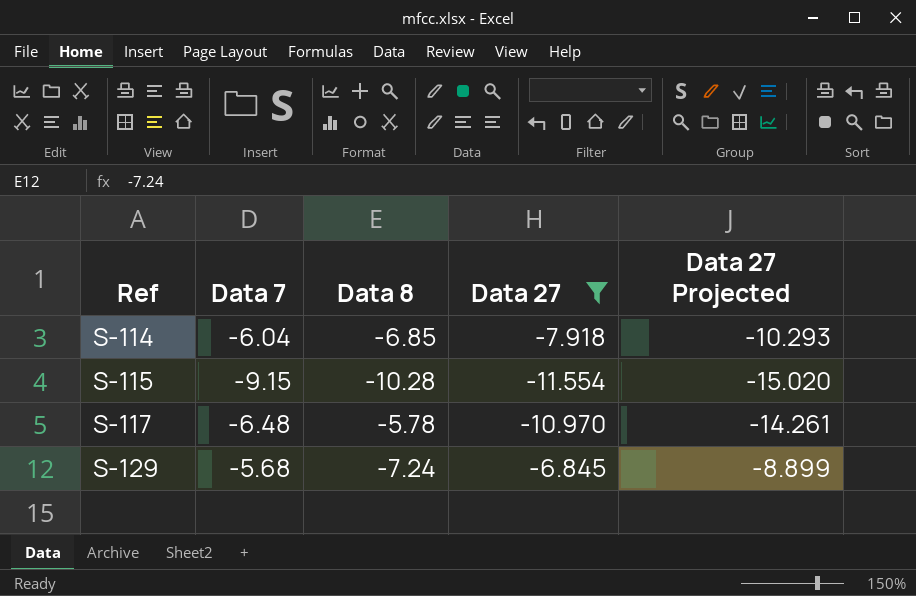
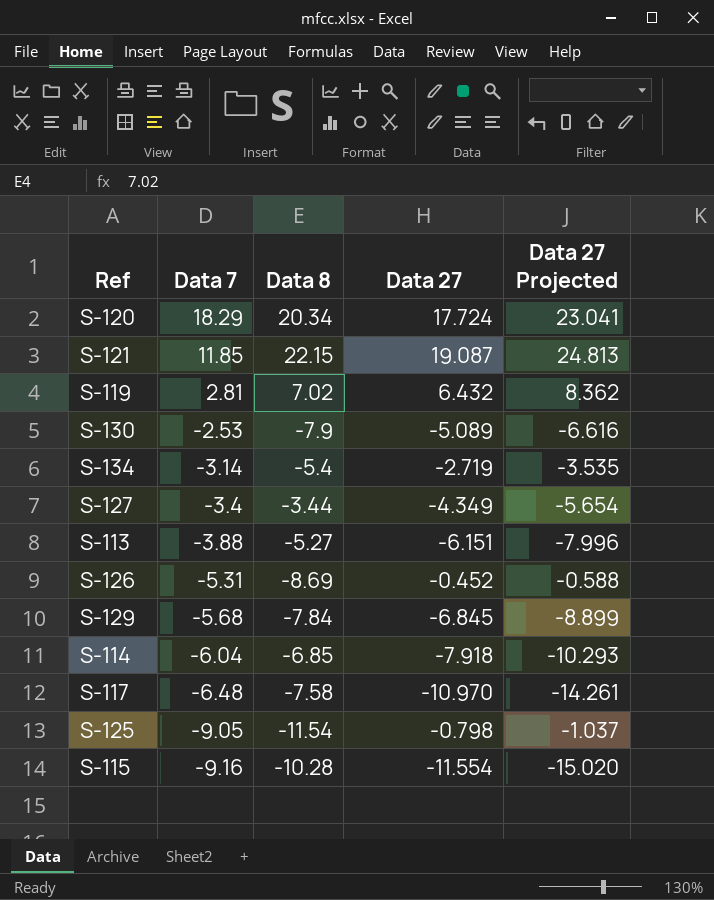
filter: Data 27 <= -6.845 -> none
row order: Ref ascending -> Data 7 descending
S-129 | Data 8: -7.24 -> -7.84
S-117 | Data 8: -5.78 -> -7.58
S-115 | Data 7: -9.15 -> -9.16

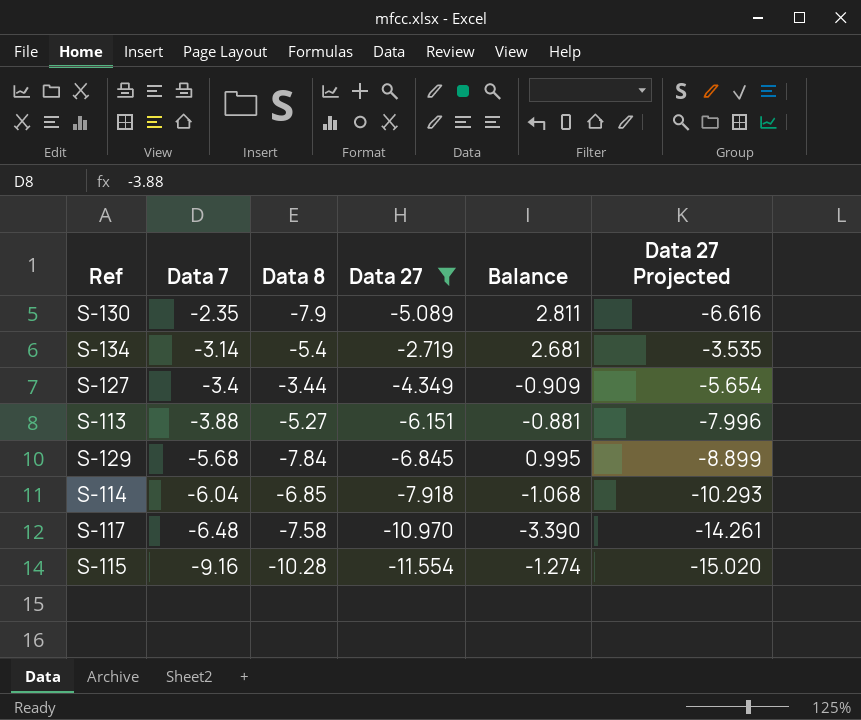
filter: none -> Data 27 <= -2.719
column Balance | formula: none -> [Data 27] - [Data 8]
S-130 | Data 7: -2.53 -> -2.35

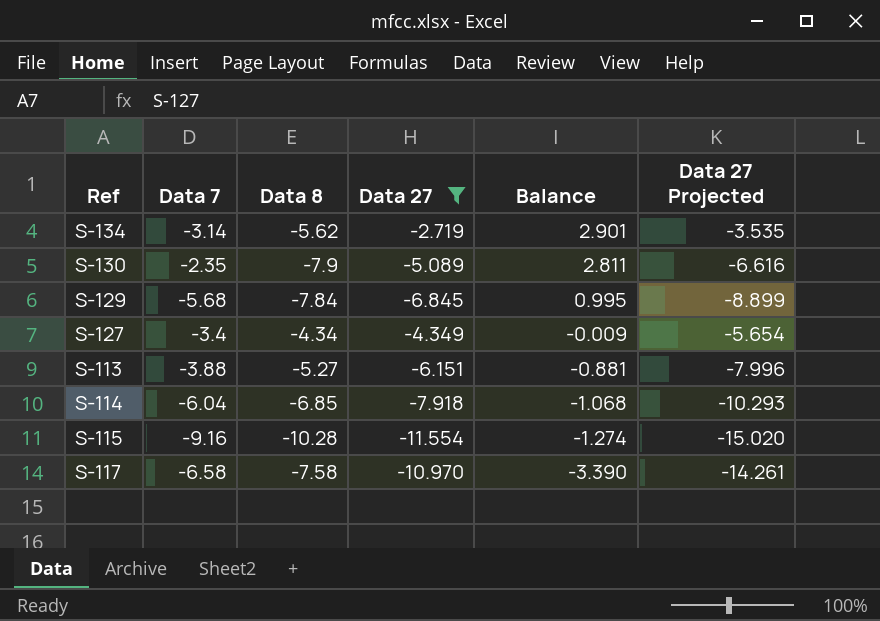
row order: Data 7 descending -> Balance descending
S-134 | Data 8: -5.4 -> -5.62
S-134 | Balance: 2.681 -> 2.901
S-127 | Data 8: -3.44 -> -4.34
S-127 | Balance: -0.909 -> -0.009
S-117 | Data 7: -6.48 -> -6.58

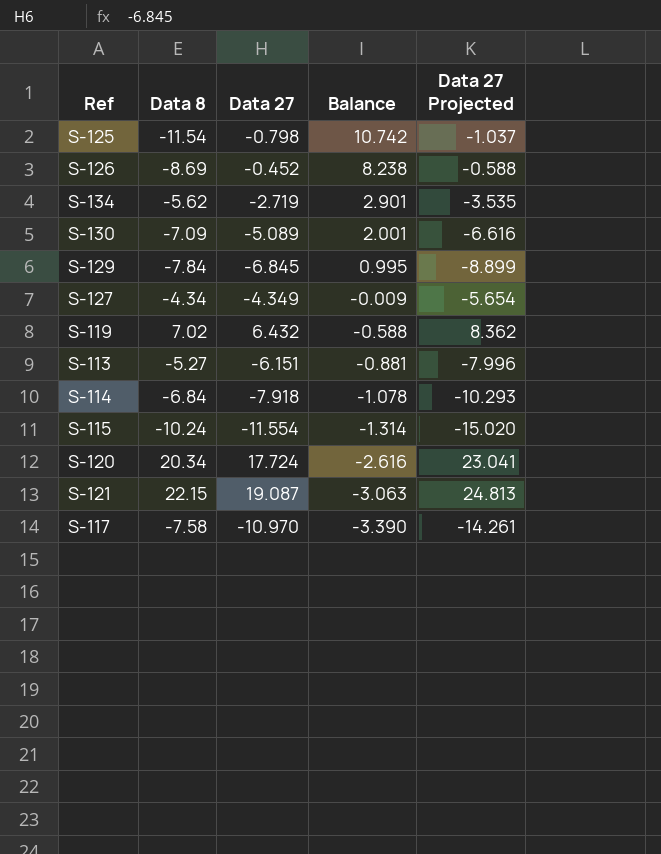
filter: Data 27 <= -2.719 -> none
column Data 7 | position: 2 -> none
S-130 | Data 8: -7.9 -> -7.09
S-130 | Balance: 2.811 -> 2.001
S-114 | Data 8: -6.85 -> -6.84
S-114 | Balance: -1.068 -> -1.078
S-115 | Data 8: -10.28 -> -10.24
S-115 | Balance: -1.274 -> -1.314

